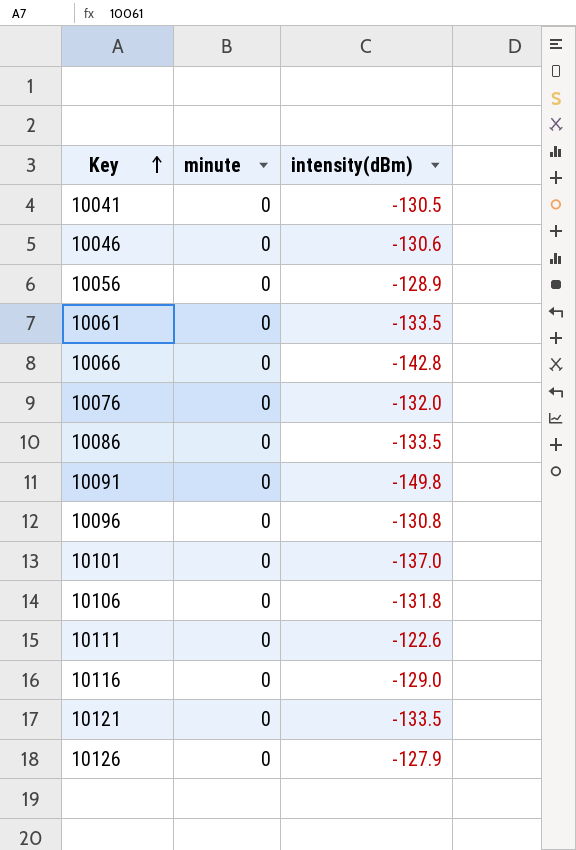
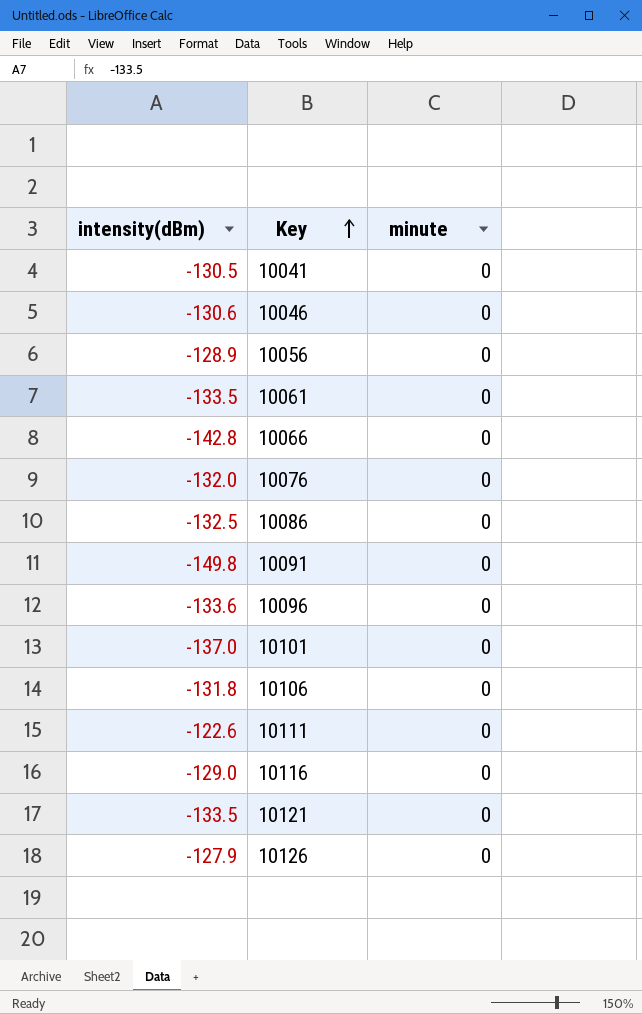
column intensity(dBm) | position: 3 -> 1
10086 | intensity(dBm): -133.5 -> -132.5
10096 | intensity(dBm): -130.8 -> -133.6

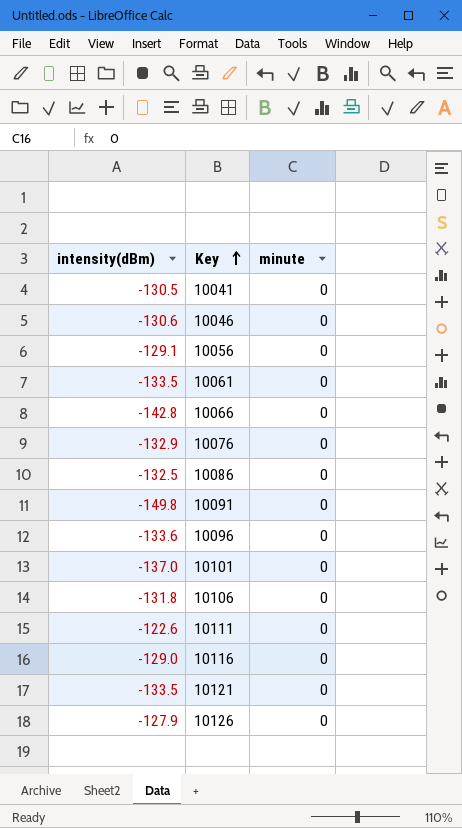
10056 | intensity(dBm): -128.9 -> -129.1
10076 | intensity(dBm): -132.0 -> -132.9

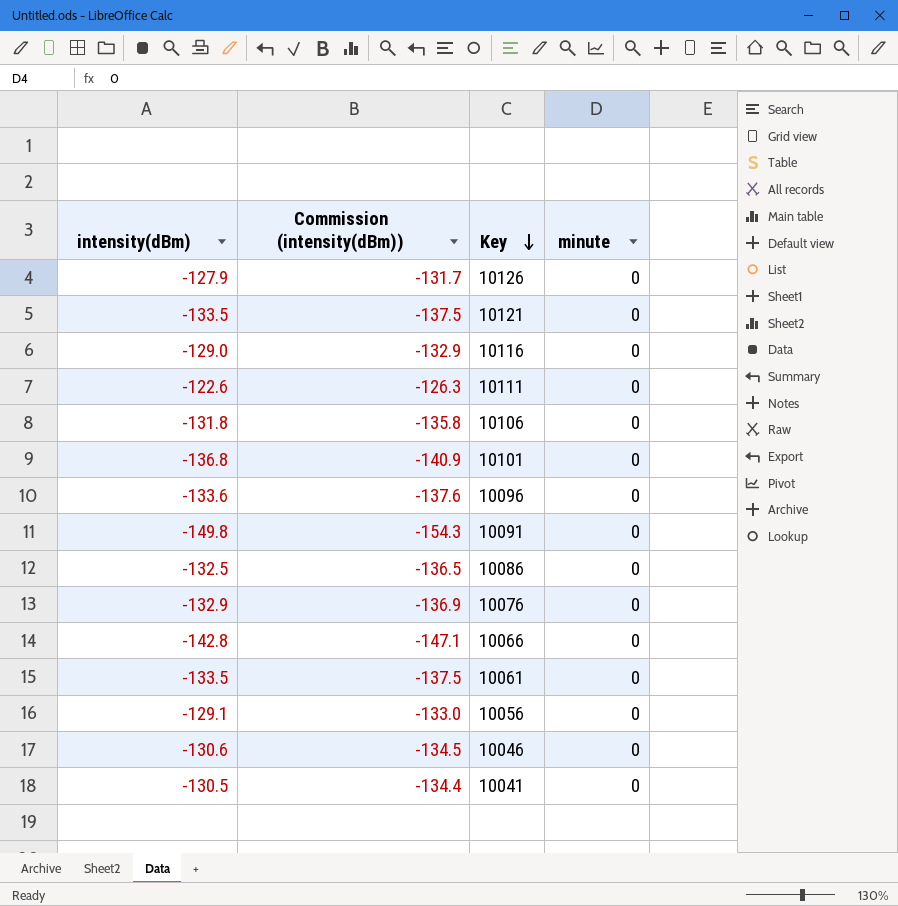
row order: Key ascending -> Key descending
column Commission (intensity(dBm)) | formula: none -> [intensity(dBm)] * 1.03
10101 | intensity(dBm): -137.0 -> -136.8

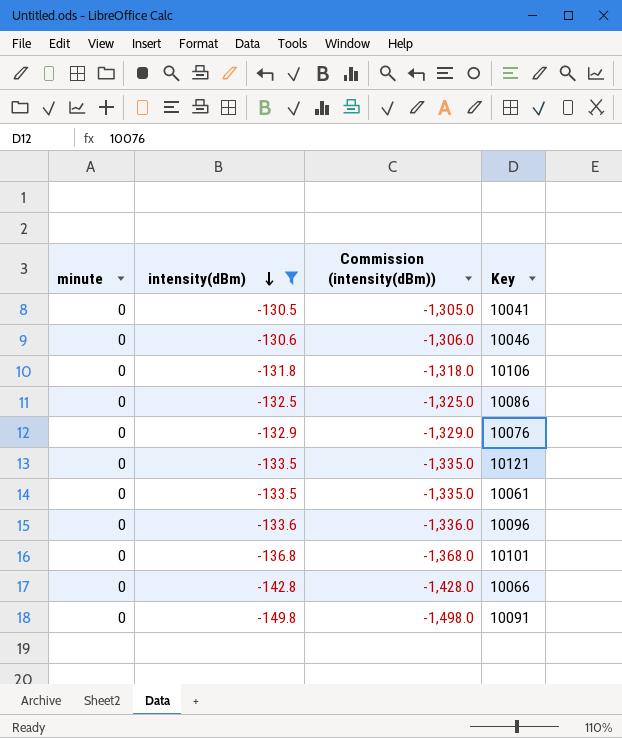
filter: none -> intensity(dBm) <= -130.5
row order: Key descending -> intensity(dBm) descending
column minute | position: 4 -> 1
column Commission (intensity(dBm)) | formula: [intensity(dBm)] * 1.03 -> [intensity(dBm)] * 10

